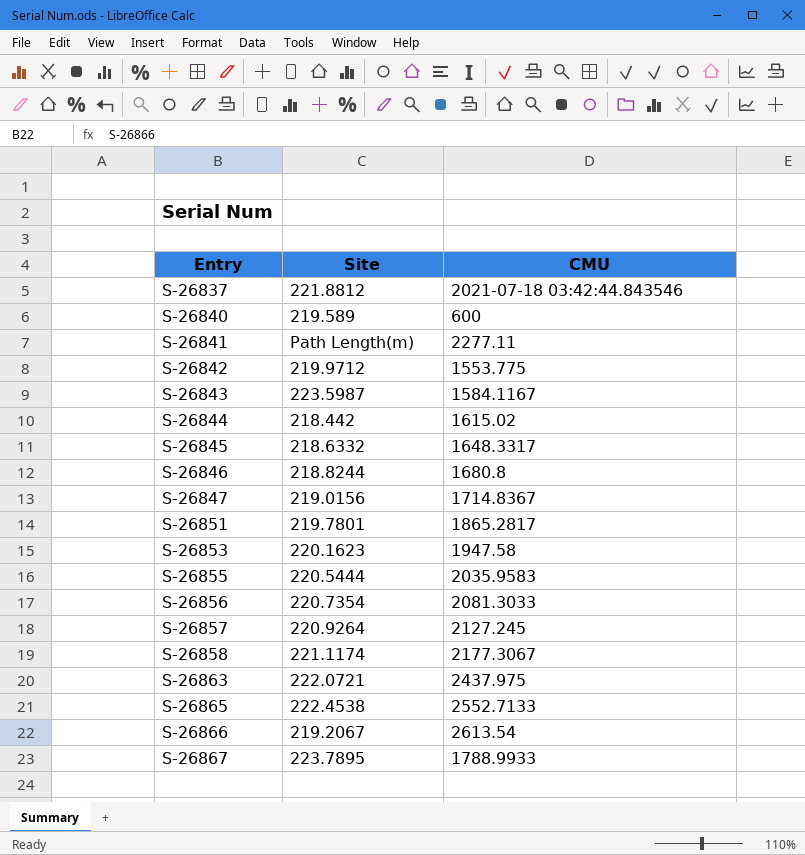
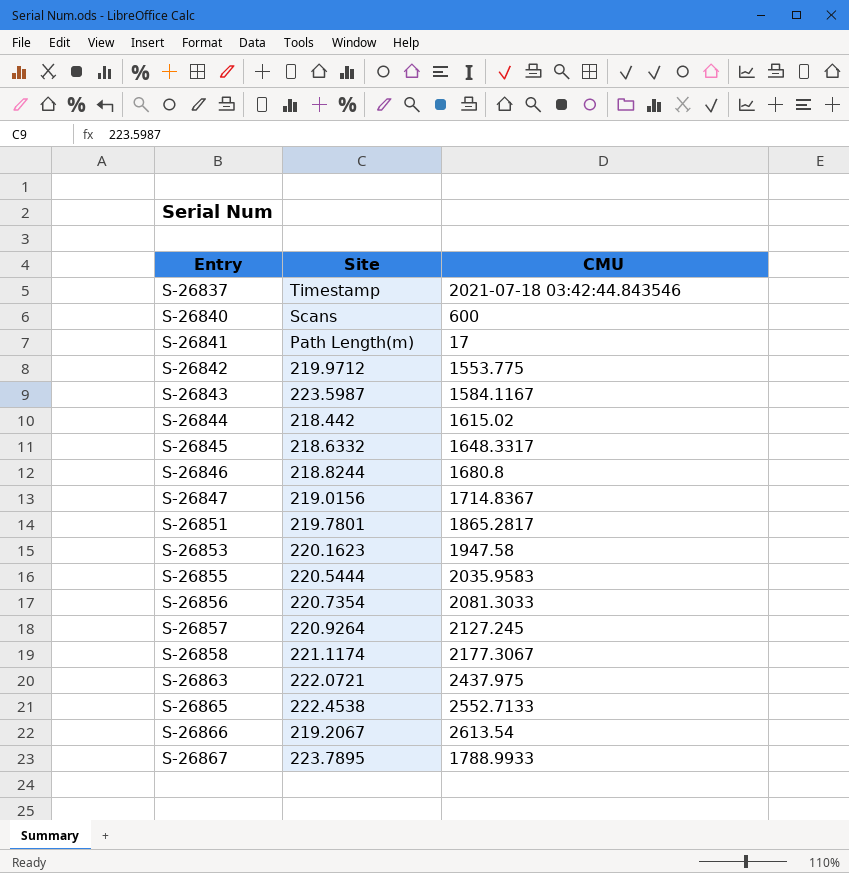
S-26837 | Site: 221.8812 -> Timestamp
S-26840 | Site: 219.589 -> Scans
S-26841 | CMU: 2277.11 -> 17

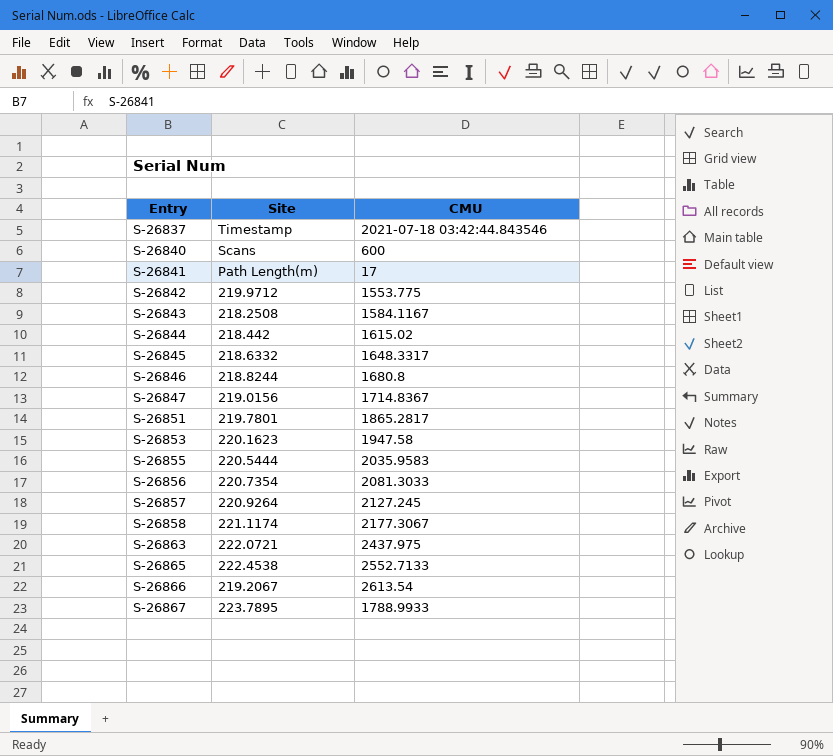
S-26843 | Site: 223.5987 -> 218.2508

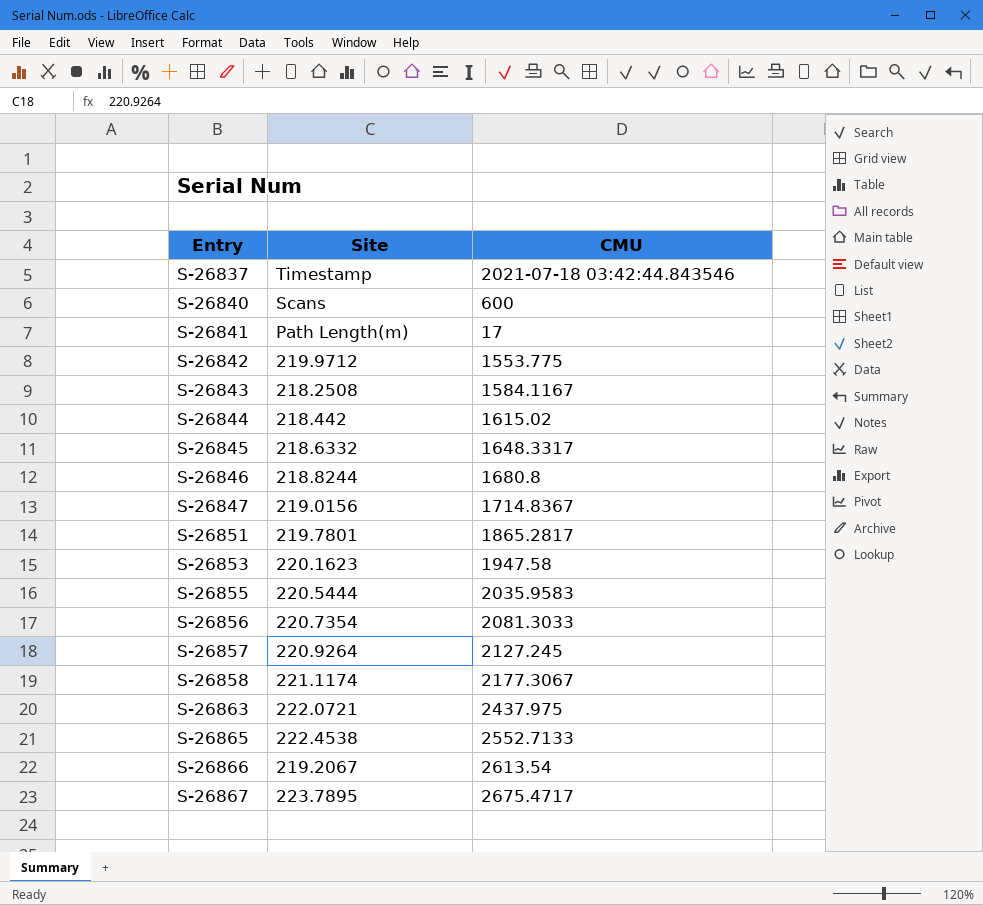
S-26867 | CMU: 1788.9933 -> 2675.4717

